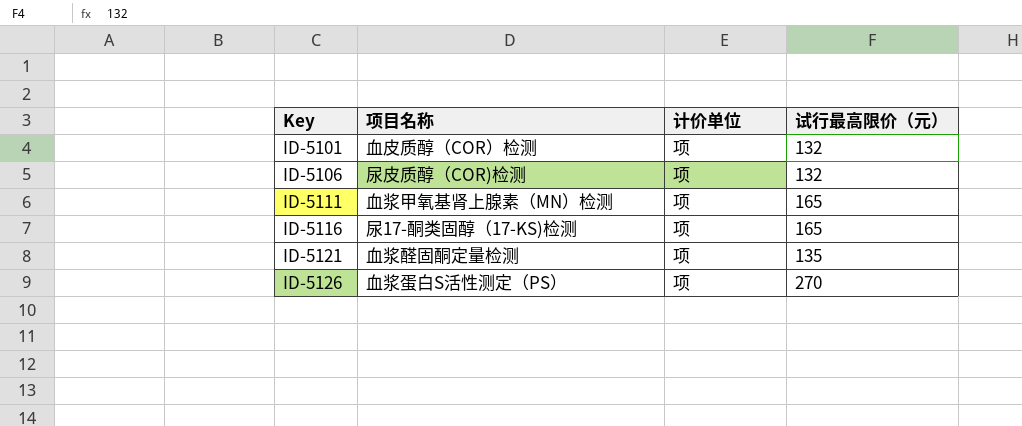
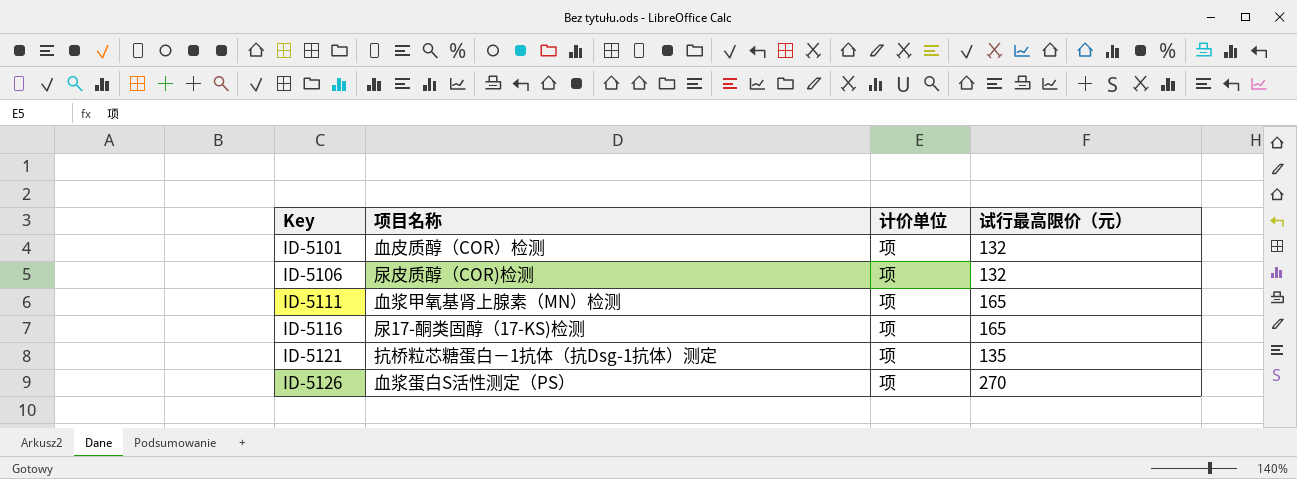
ID-5121 | 项目名称: 血浆醛固酮定量检测 -> 抗桥粒芯糖蛋白－1抗体（抗Dsg-1抗体）测定

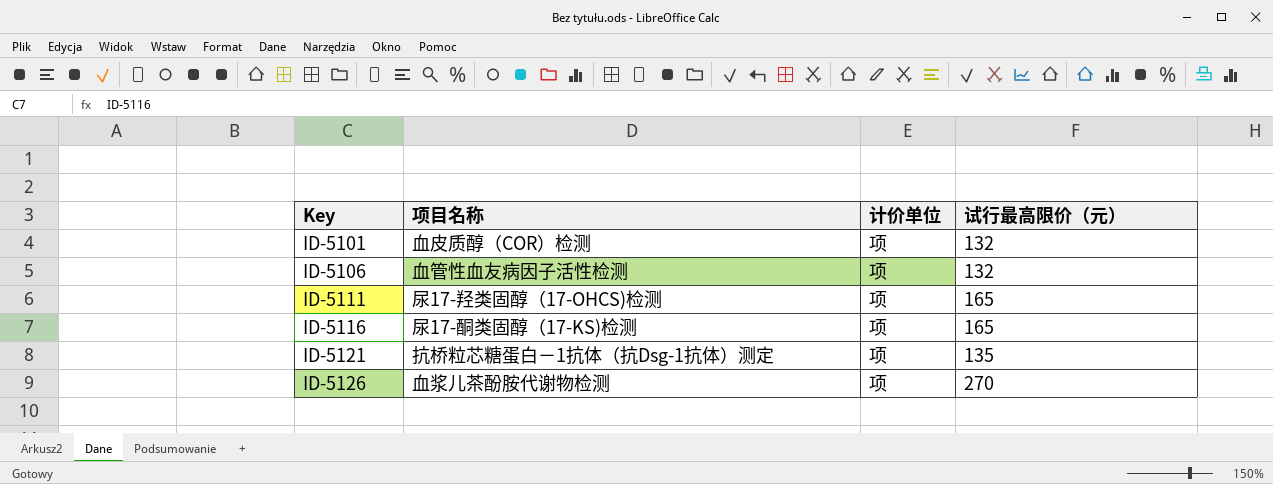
ID-5106 | 项目名称: 尿皮质醇（COR)检测 -> 血管性血友病因子活性检测
ID-5111 | 项目名称: 血浆甲氧基肾上腺素（MN）检测 -> 尿17-羟类固醇（17-OHCS)检测
ID-5126 | 项目名称: 血浆蛋白S活性测定（PS） -> 血浆儿茶酚胺代谢物检测

